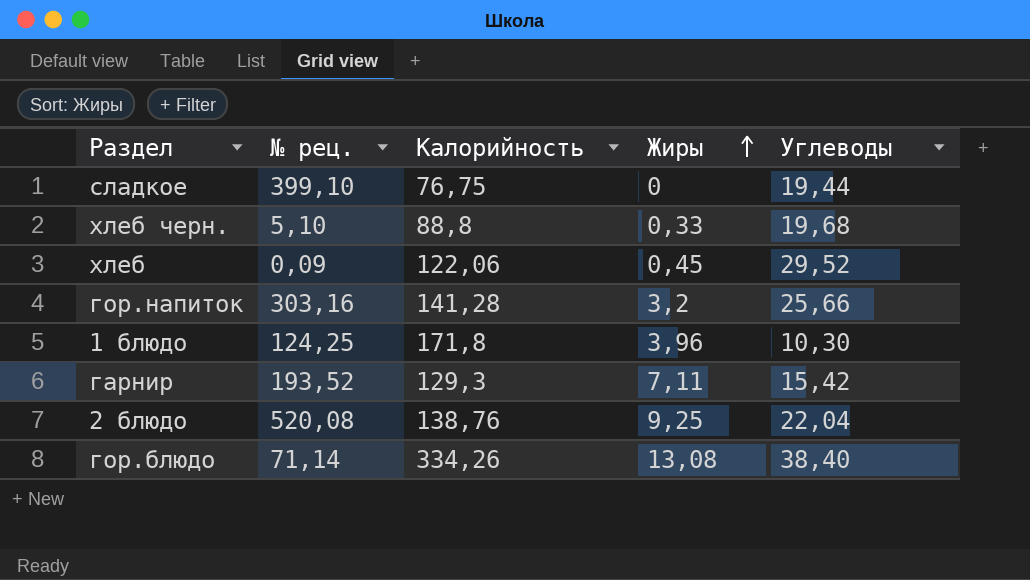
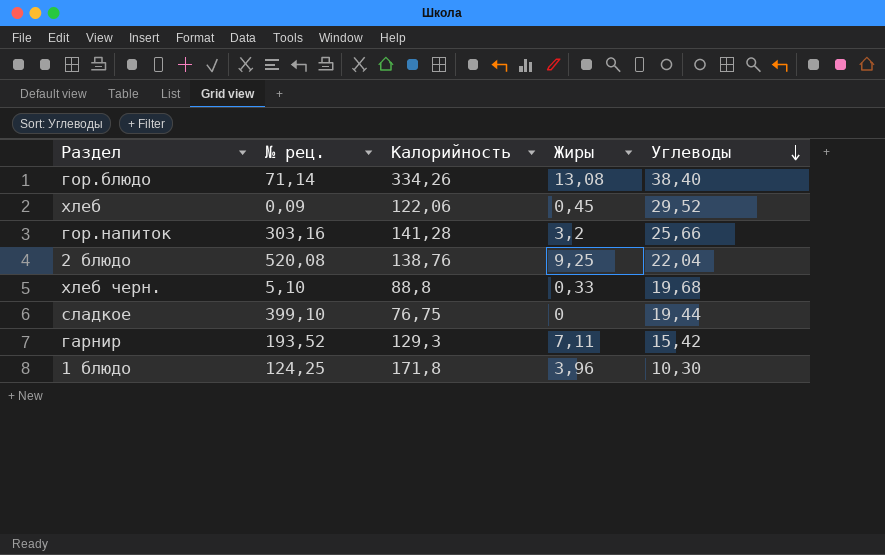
row order: Жиры ascending -> Углеводы descending

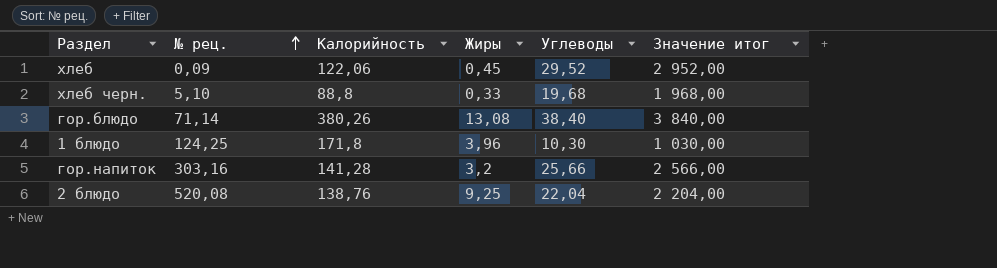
row order: Углеводы descending -> № рец. ascending
column Значение итог | formula: none -> [Углеводы] * 100
row сладкое: 399,10 | 76,75 | 0 | 19,44 -> none
row гарнир: 193,52 | 129,3 | 7,11 | 15,42 -> none
гор.блюдо | Калорийность: 334,26 -> 380,26

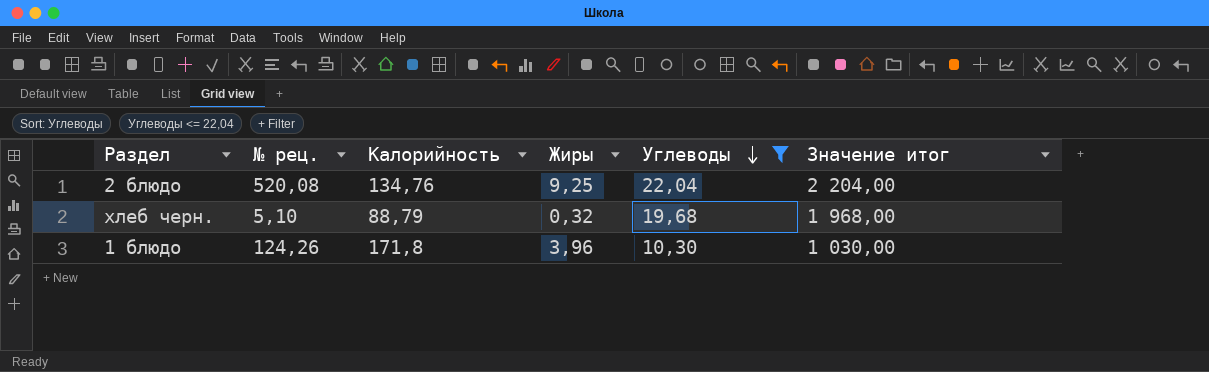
filter: none -> Углеводы <= 22,04
row order: № рец. ascending -> Углеводы descending
2 блюдо | Калорийность: 138,76 -> 134,76
хлеб черн. | Калорийность: 88,8 -> 88,79
хлеб черн. | Жиры: 0,33 -> 0,32
1 блюдо | № рец.: 124,25 -> 124,26

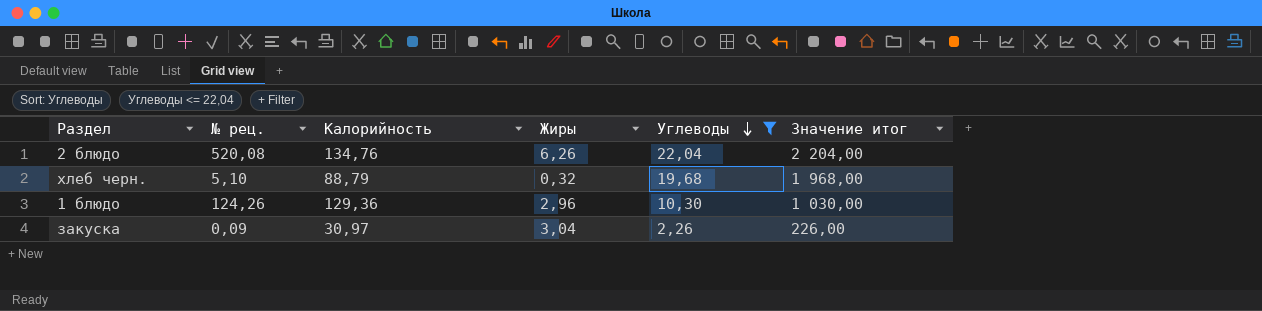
2 блюдо | Жиры: 9,25 -> 6,26
1 блюдо | Калорийность: 171,8 -> 129,36
1 блюдо | Жиры: 3,96 -> 2,96
row закуска: none -> 0,09 | 30,97 | 3,04 | 2,26 | 226,00

